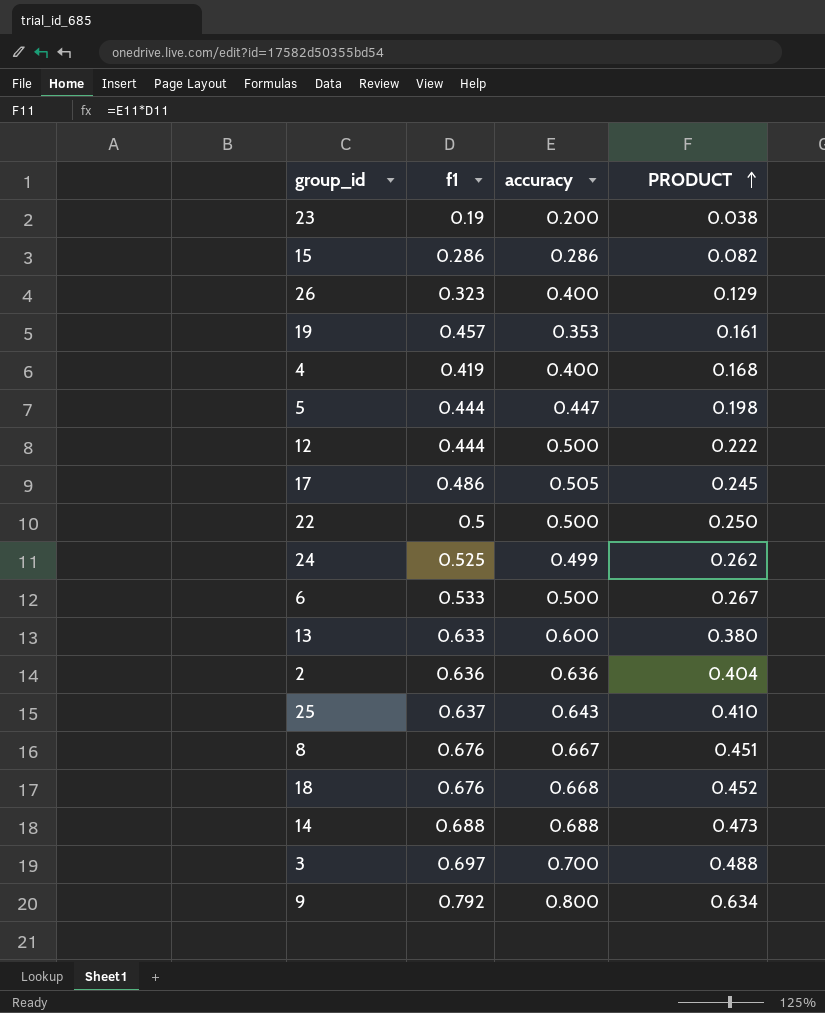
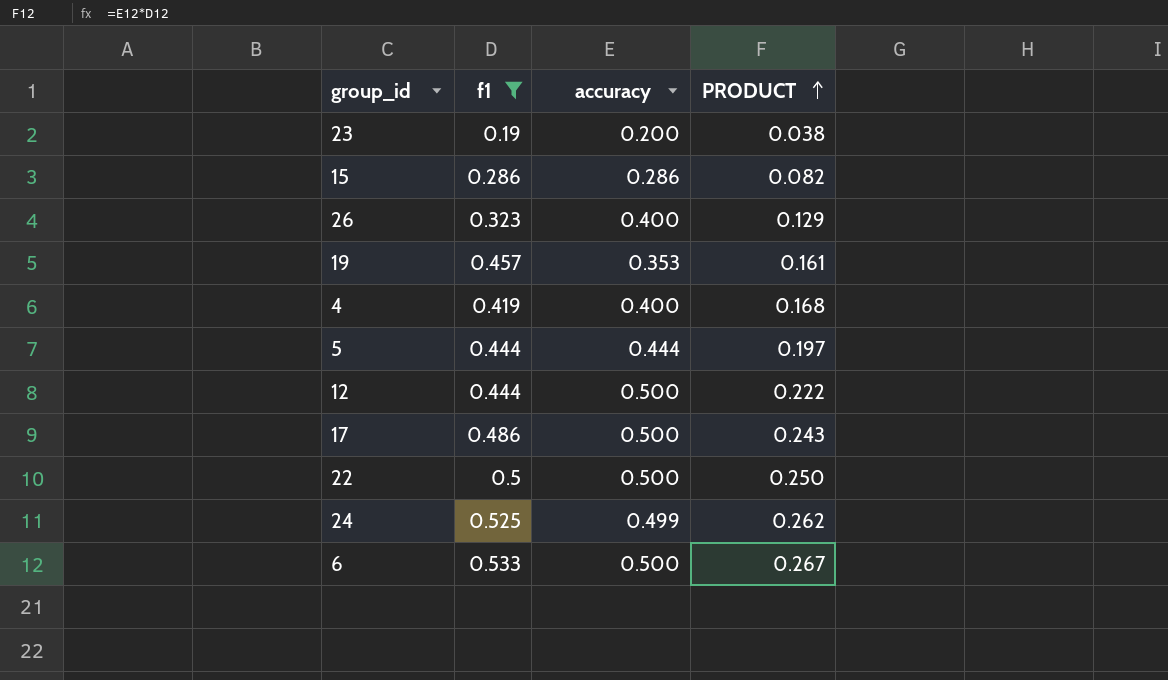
filter: none -> f1 <= 0.533
5 | accuracy: 0.447 -> 0.444
5 | PRODUCT: 0.198 -> 0.197
17 | accuracy: 0.505 -> 0.500
17 | PRODUCT: 0.245 -> 0.243

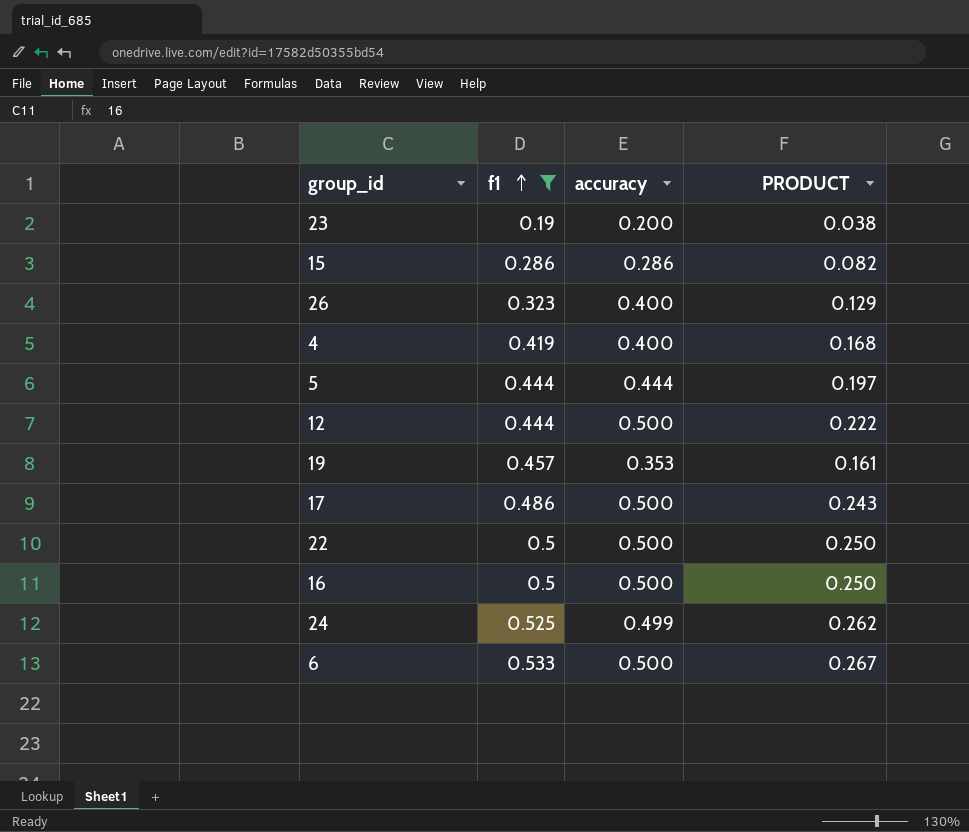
row order: PRODUCT ascending -> f1 ascending
row 16: none -> 0.5 | 0.500 | 0.250

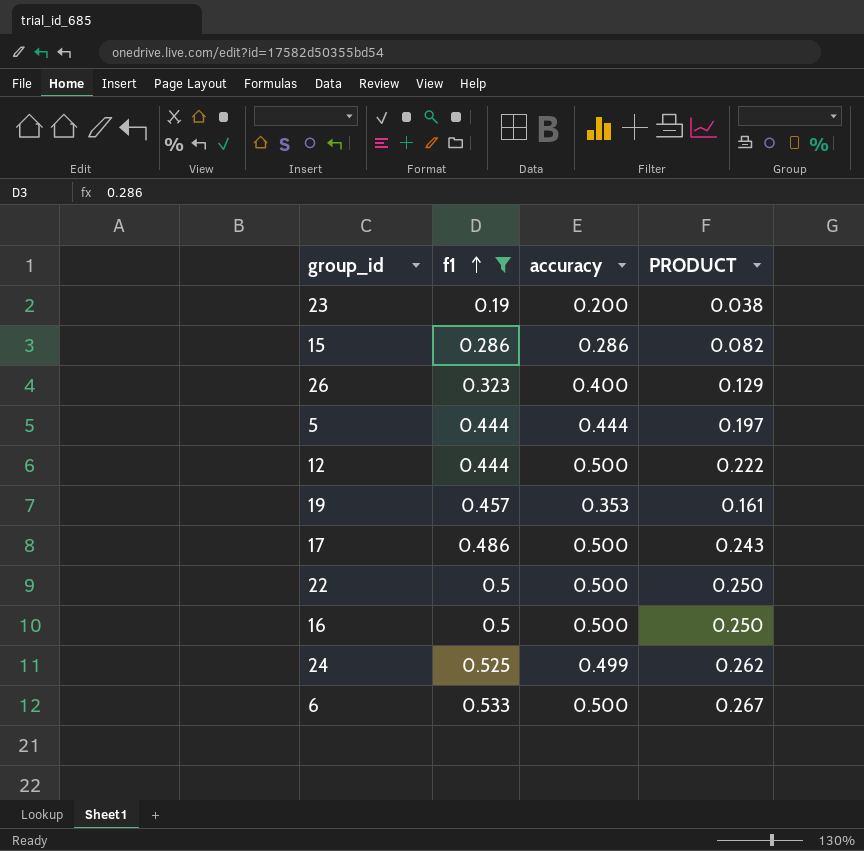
row 4: 0.419 | 0.400 | 0.168 -> none

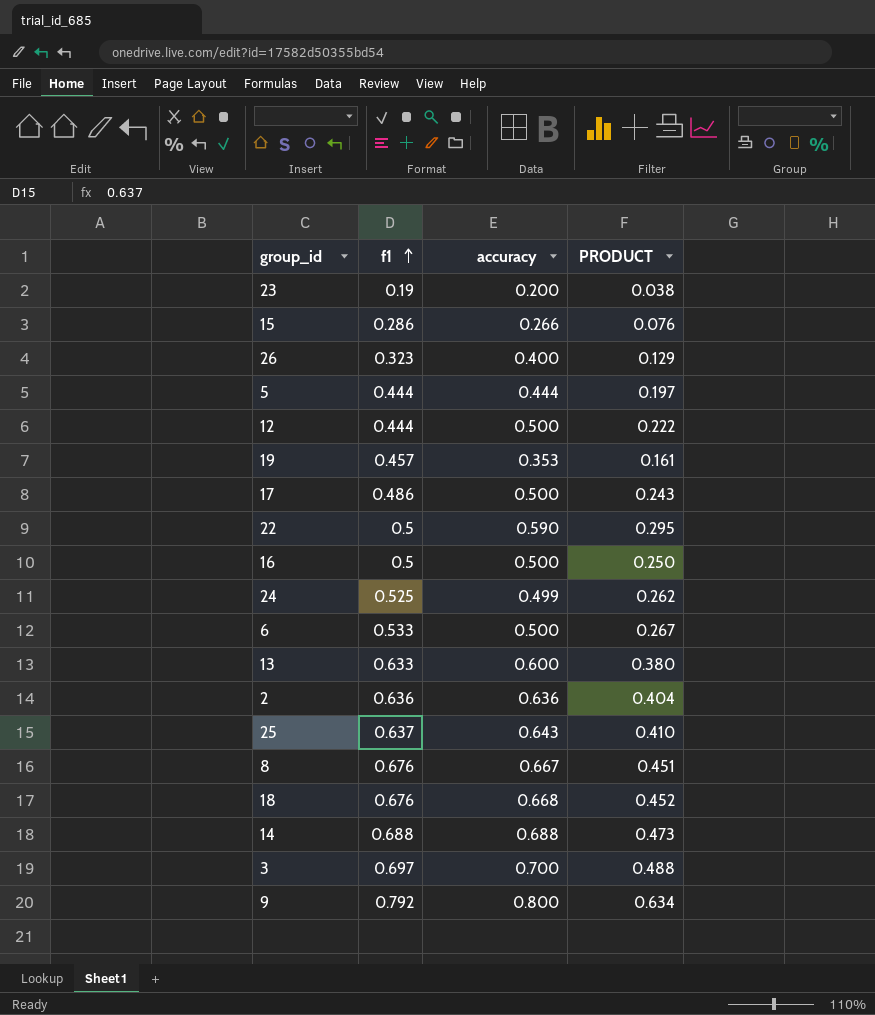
filter: f1 <= 0.533 -> none
15 | accuracy: 0.286 -> 0.266
15 | PRODUCT: 0.082 -> 0.076
22 | accuracy: 0.500 -> 0.590
22 | PRODUCT: 0.250 -> 0.295

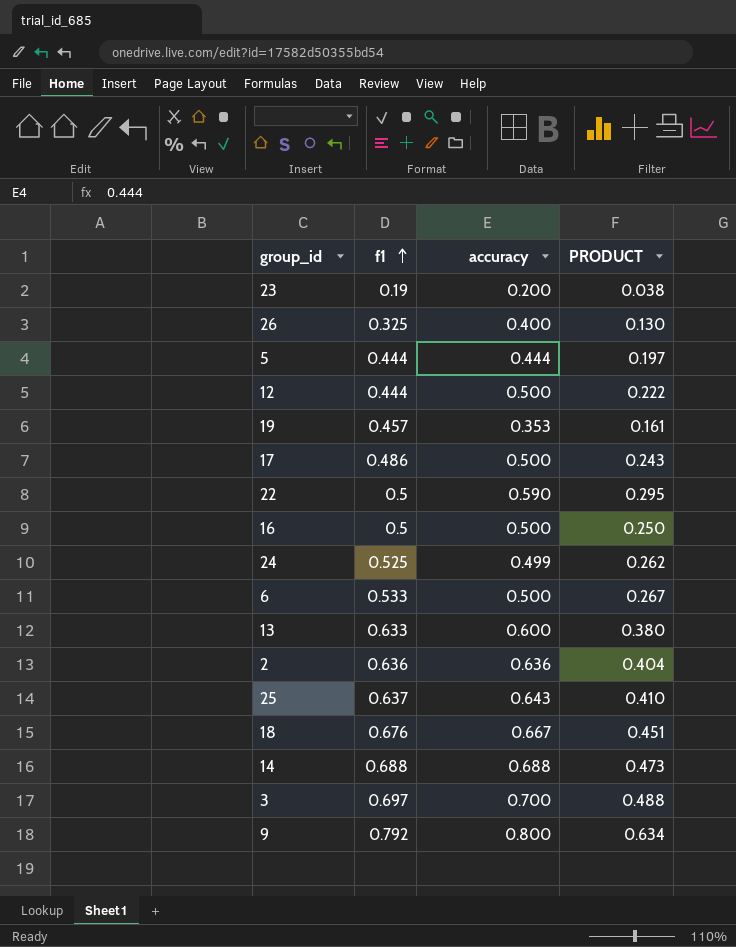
row 15: 0.286 | 0.266 | 0.076 -> none
row 8: 0.676 | 0.667 | 0.451 -> none
26 | f1: 0.323 -> 0.325
26 | PRODUCT: 0.129 -> 0.130
18 | accuracy: 0.668 -> 0.667
18 | PRODUCT: 0.452 -> 0.451

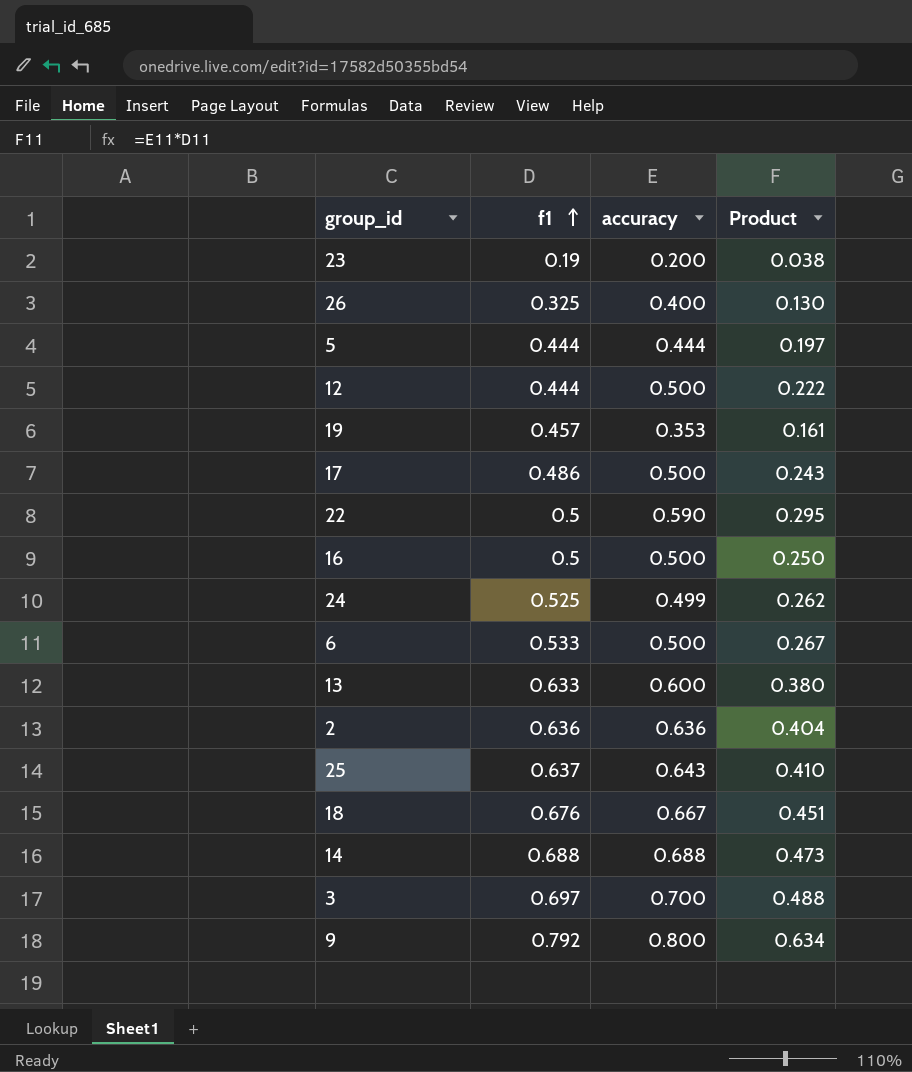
column name: PRODUCT -> Product

